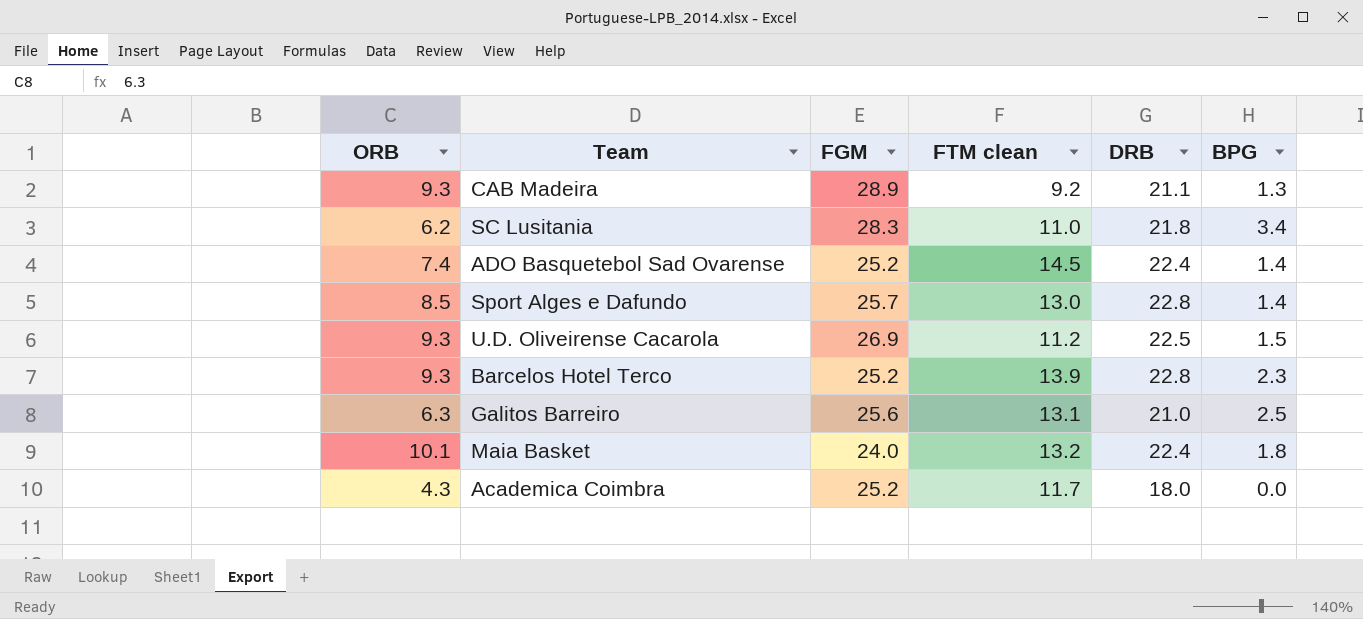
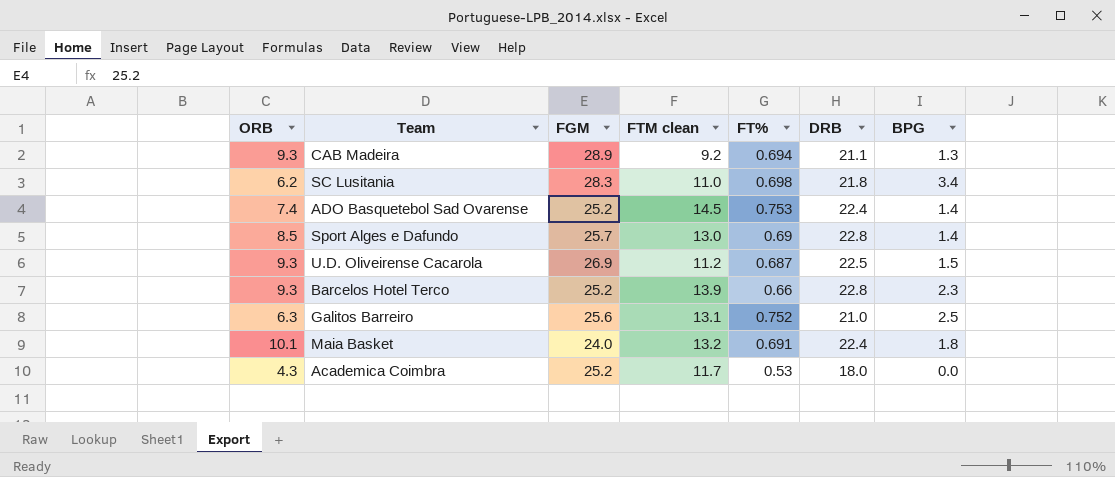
column FT% | position: none -> 5

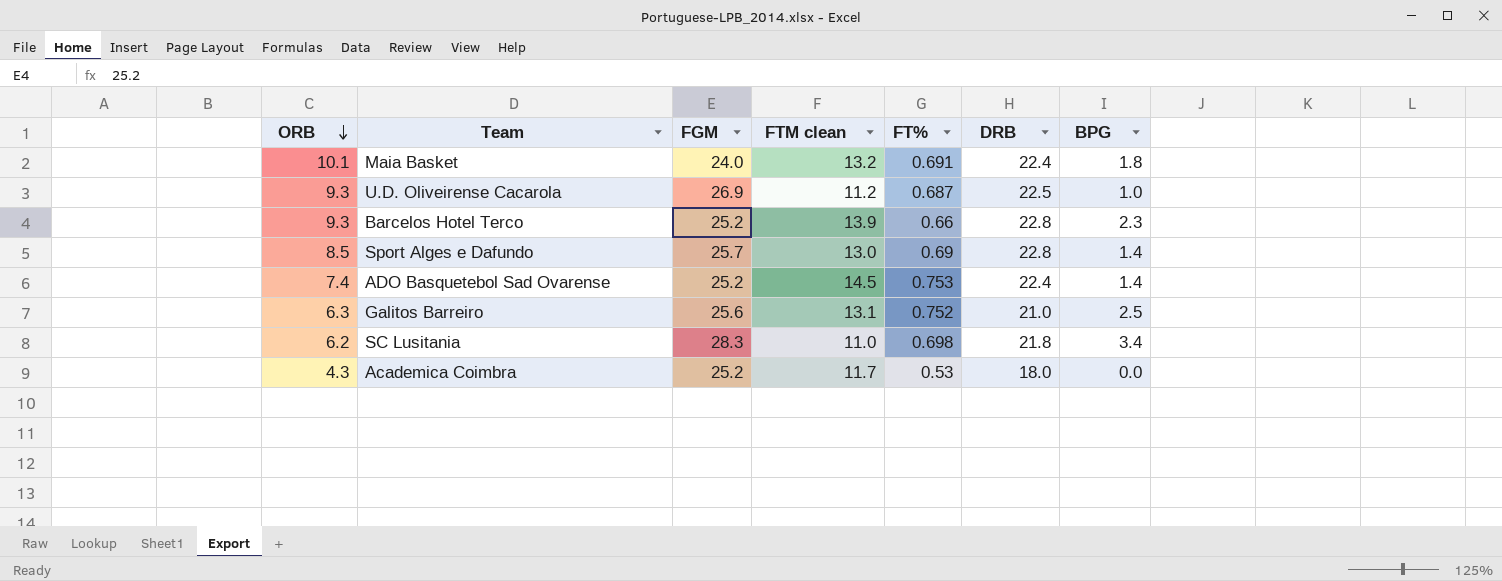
row order: none -> ORB descending
row CAB Madeira: 9.3 | 28.9 | 9.2 | 0.694 | 21.1 | 1.3 -> none
U.D. Oliveirense Cacarola | BPG: 1.5 -> 1.0

